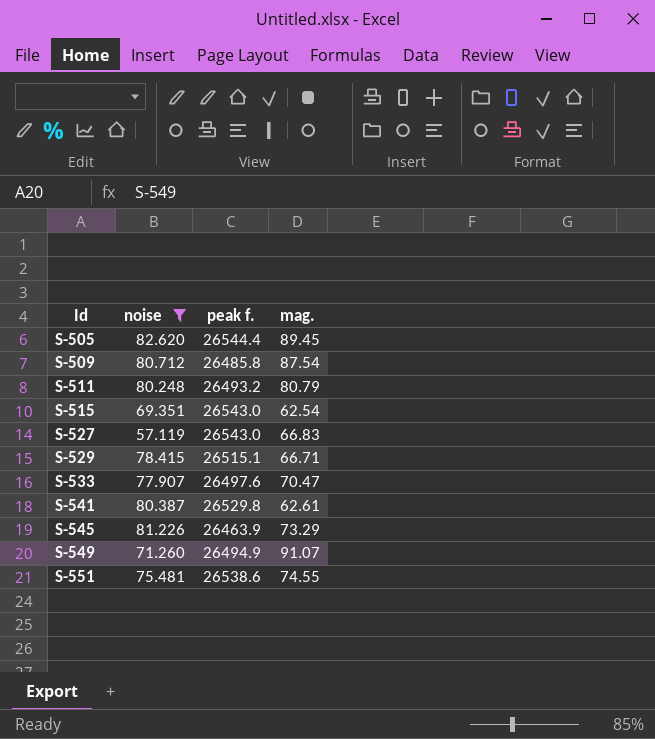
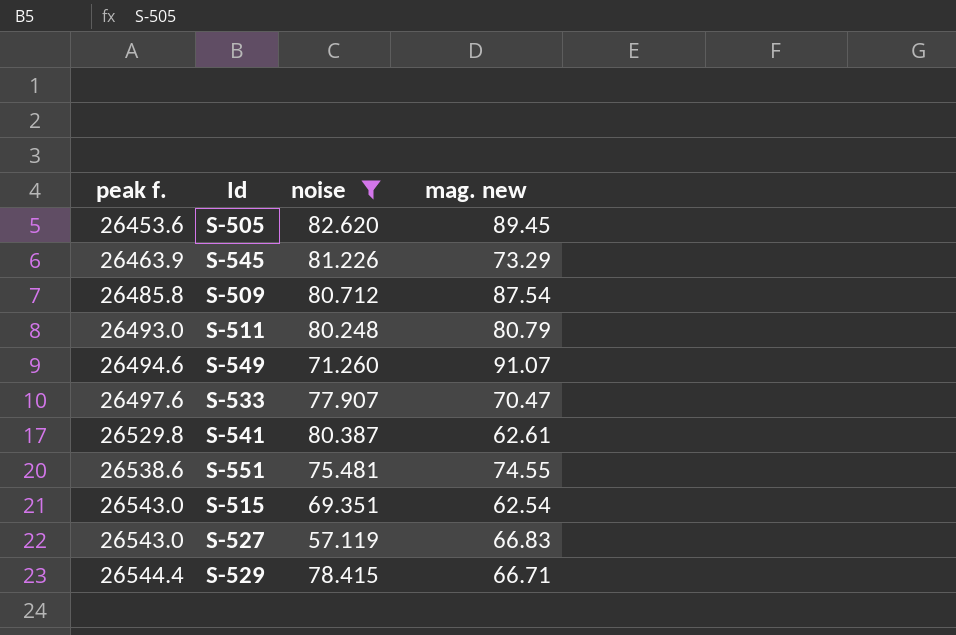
row order: Id ascending -> peak f. ascending
column peak f. | position: 3 -> 1
column name: mag. -> mag. new
S-505 | peak f.: 26544.4 -> 26453.6
S-511 | peak f.: 26493.2 -> 26493.0
S-549 | peak f.: 26494.9 -> 26494.6
S-529 | peak f.: 26515.1 -> 26544.4

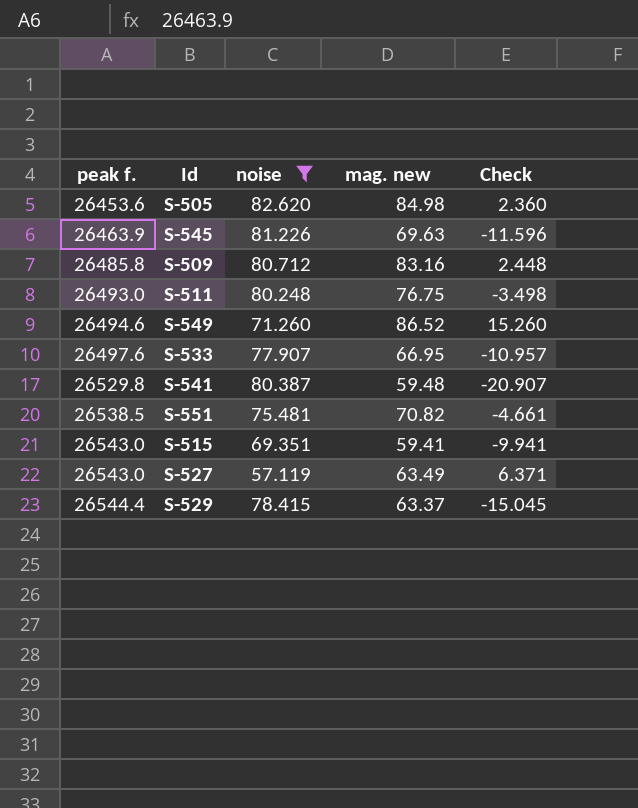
column Check | formula: none -> [mag. new] - [noise]
S-505 | mag. new: 89.45 -> 84.98
S-545 | mag. new: 73.29 -> 69.63
S-509 | mag. new: 87.54 -> 83.16
S-511 | mag. new: 80.79 -> 76.75
S-549 | mag. new: 91.07 -> 86.52
S-533 | mag. new: 70.47 -> 66.95
S-541 | mag. new: 62.61 -> 59.48
S-551 | peak f.: 26538.6 -> 26538.5
S-551 | mag. new: 74.55 -> 70.82
S-515 | mag. new: 62.54 -> 59.41
S-527 | mag. new: 66.83 -> 63.49
S-529 | mag. new: 66.71 -> 63.37

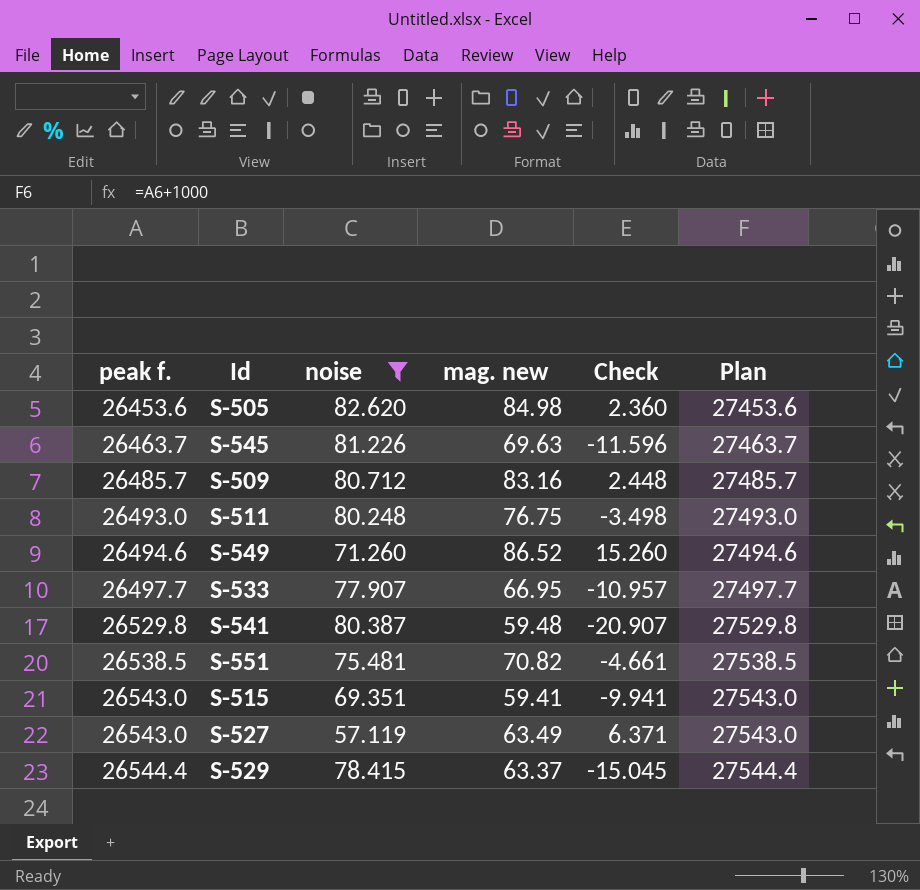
column Plan | formula: none -> [peak f.] + 1000
S-545 | peak f.: 26463.9 -> 26463.7
S-509 | peak f.: 26485.8 -> 26485.7
S-533 | peak f.: 26497.6 -> 26497.7

